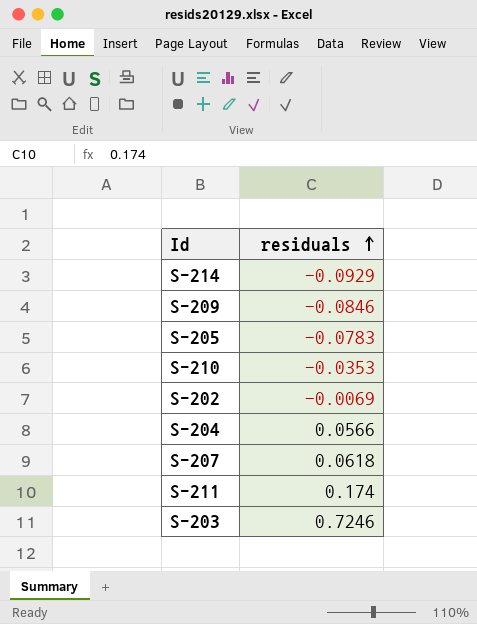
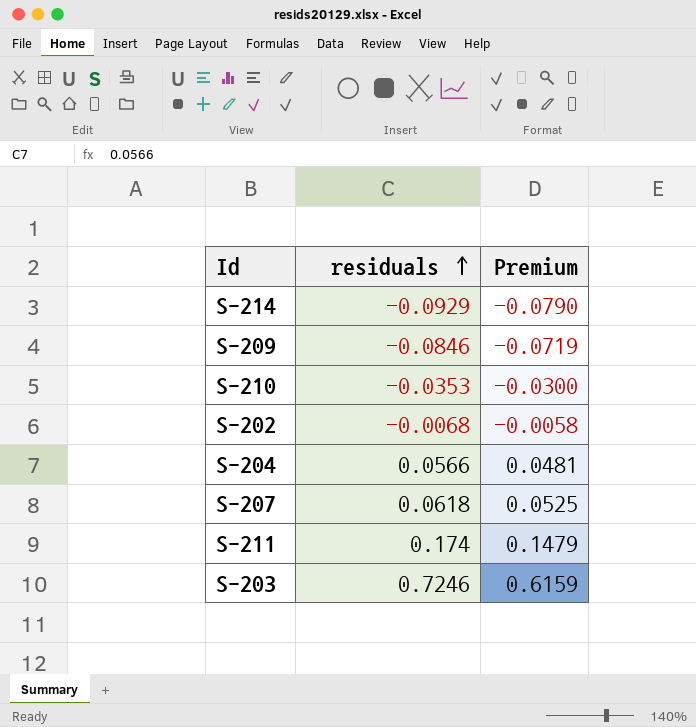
column Premium | formula: none -> [residuals] * 0.85
row S-205: -0.0783 -> none
S-202 | residuals: -0.0069 -> -0.0068

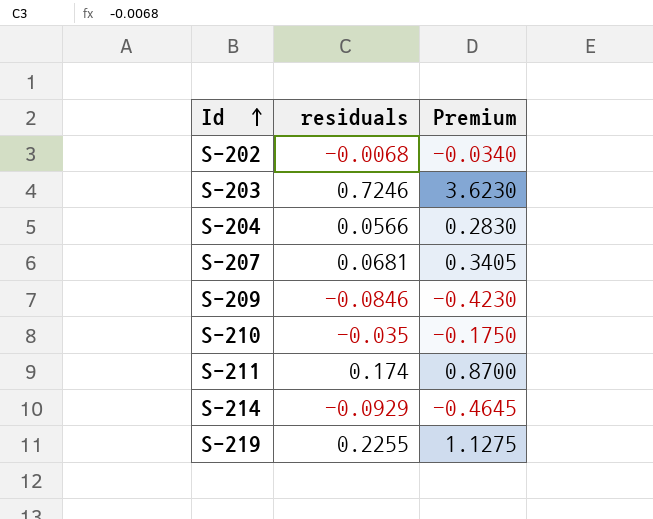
row order: residuals ascending -> Id ascending
column Premium | formula: [residuals] * 0.85 -> [residuals] * 5
S-207 | residuals: 0.0618 -> 0.0681
S-210 | residuals: -0.0353 -> -0.035
row S-219: none -> 0.2255 | 1.1275

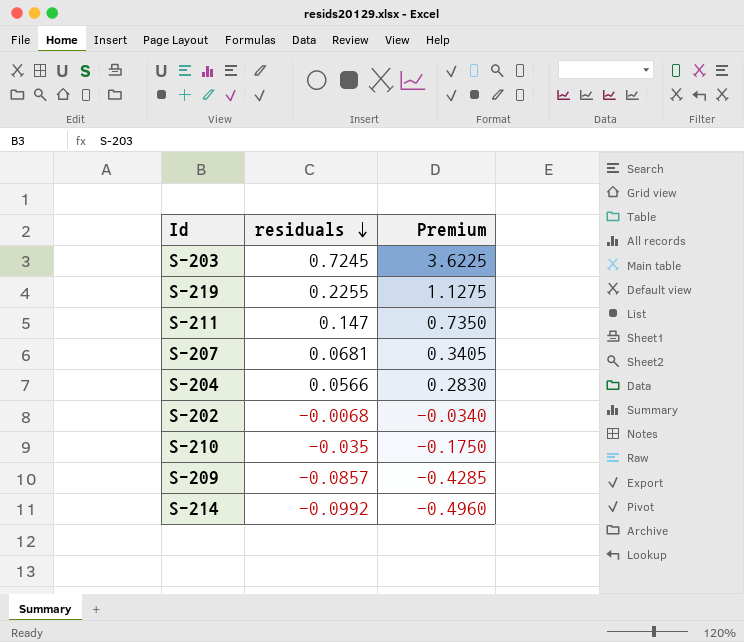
row order: Id ascending -> residuals descending
S-203 | residuals: 0.7246 -> 0.7245
S-203 | Premium: 3.6230 -> 3.6225
S-211 | residuals: 0.174 -> 0.147
S-211 | Premium: 0.8700 -> 0.7350
S-209 | residuals: -0.0846 -> -0.0857
S-209 | Premium: -0.4230 -> -0.4285
S-214 | residuals: -0.0929 -> -0.0992
S-214 | Premium: -0.4645 -> -0.4960

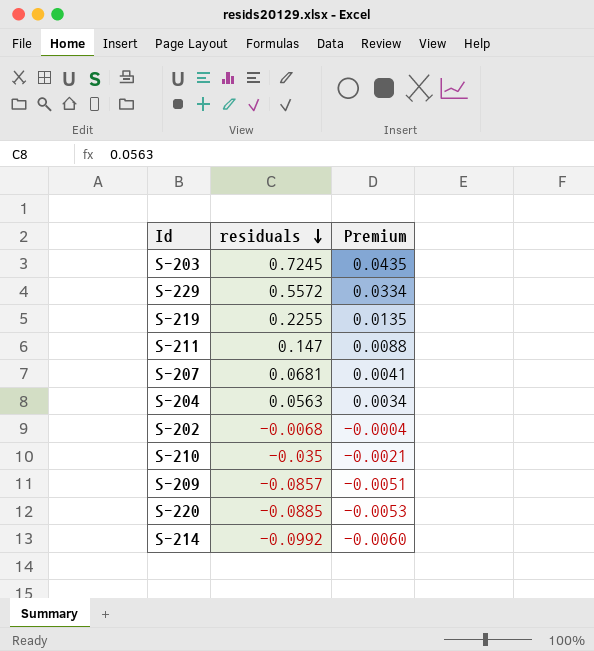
column Premium | formula: [residuals] * 5 -> [residuals] * 0.06
row S-229: none -> 0.5572 | 0.0334
S-204 | residuals: 0.0566 -> 0.0563
row S-220: none -> -0.0885 | -0.0053

